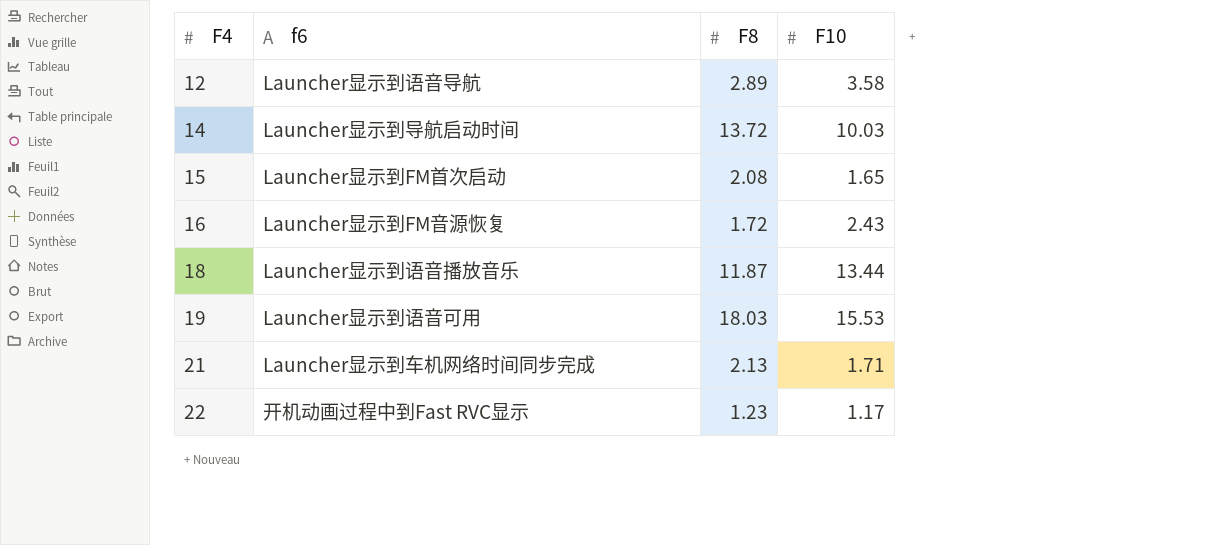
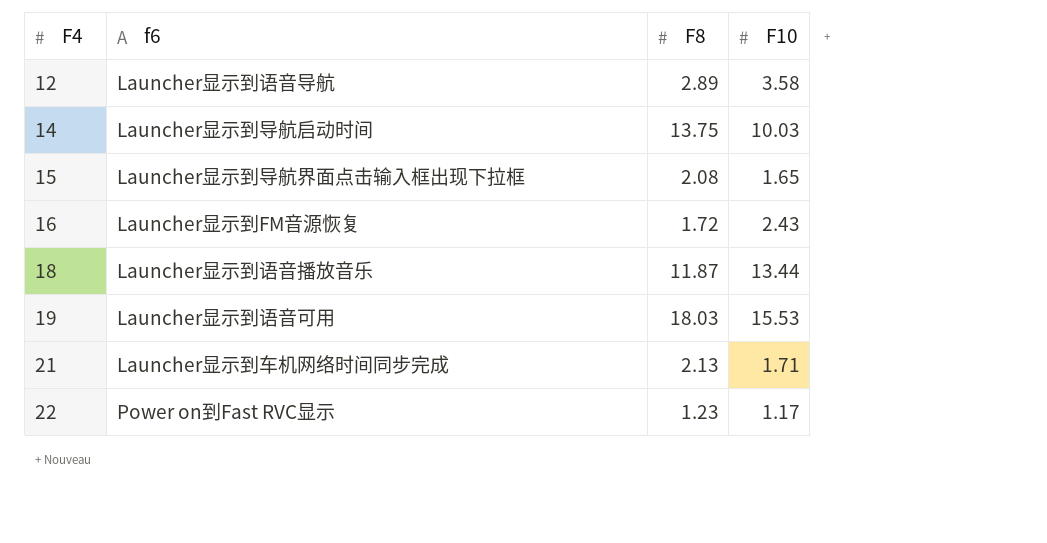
14 | F8: 13.72 -> 13.75
15 | f6: Launcher显示到FM首次启动 -> Launcher显示到导航界面点击输入框出现下拉框
22 | f6: 开机动画过程中到Fast RVC显示 -> Power on到Fast RVC显示

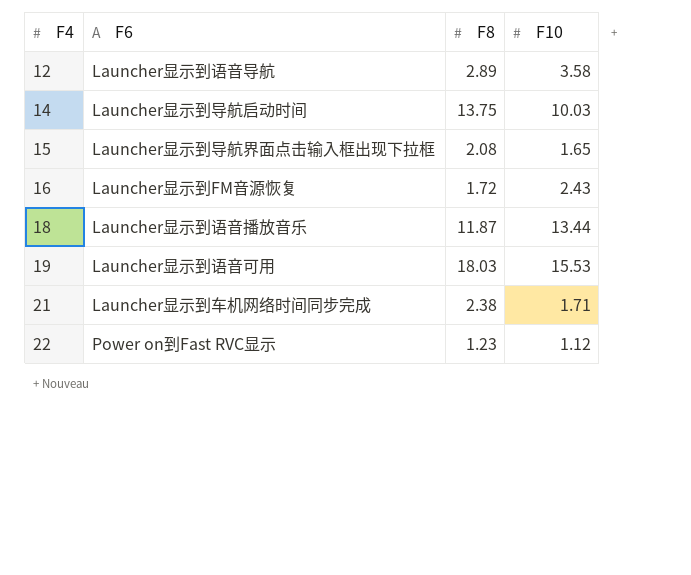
column name: f6 -> F6
21 | F8: 2.13 -> 2.38
22 | F10: 1.17 -> 1.12

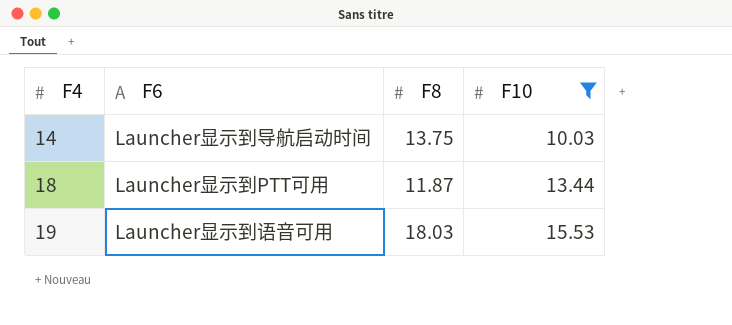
filter: none -> F10 >= 10.03
18 | F6: Launcher显示到语音播放音乐 -> Launcher显示到PTT可用

